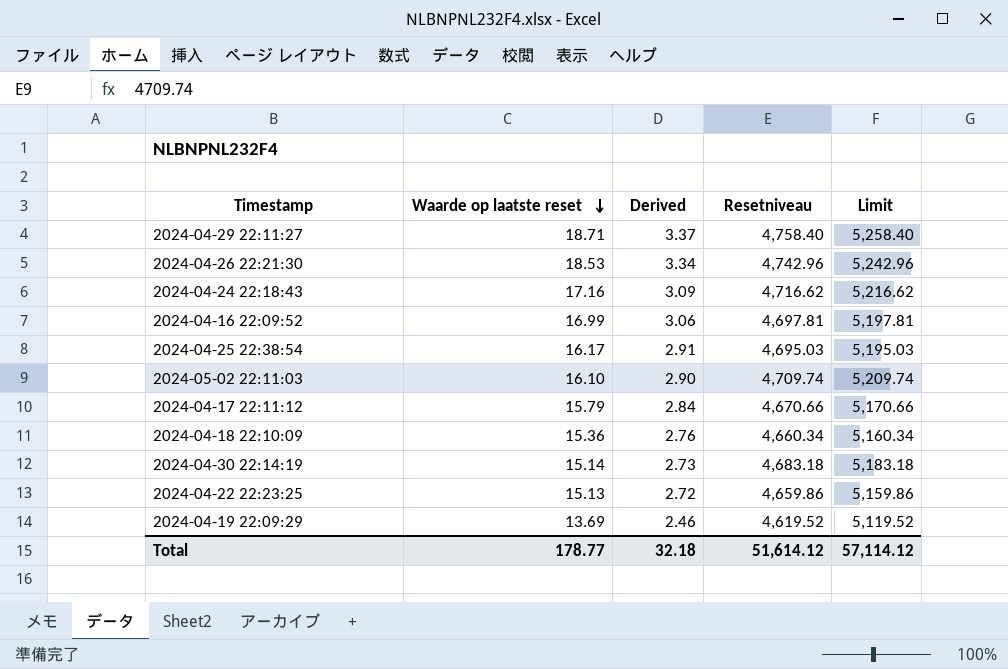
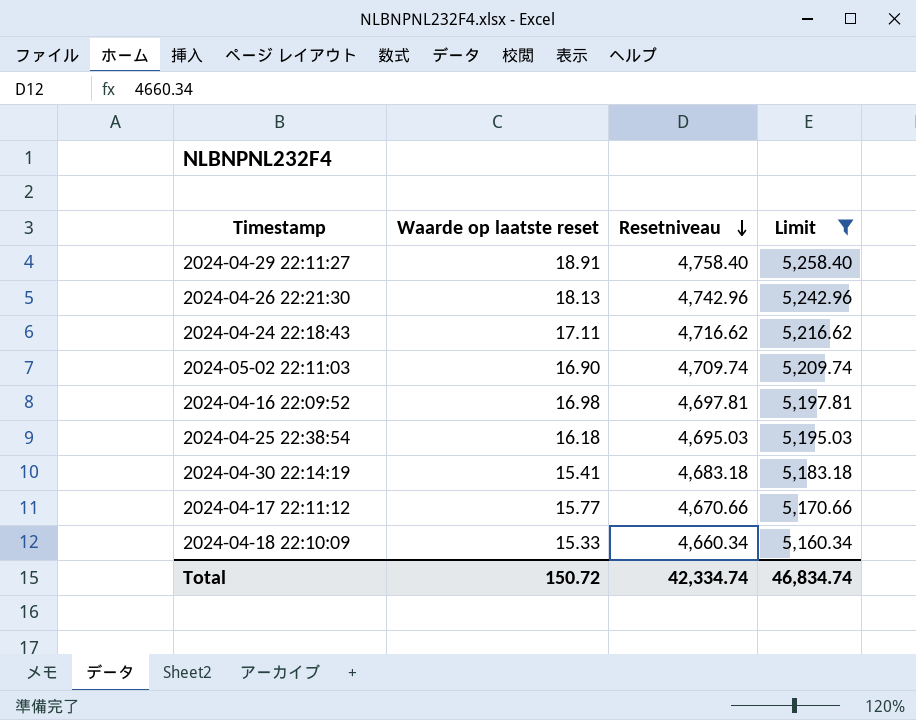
filter: none -> Limit >= 5,160.34
row order: Waarde op laatste reset descending -> Resetniveau descending
column Derived | formula: [Waarde op laatste reset] * 0.18 -> none
2024-04-29 22:11:27 | Waarde op laatste reset: 18.71 -> 18.91
2024-04-26 22:21:30 | Waarde op laatste reset: 18.53 -> 18.13
2024-04-24 22:18:43 | Waarde op laatste reset: 17.16 -> 17.11
2024-05-02 22:11:03 | Waarde op laatste reset: 16.10 -> 16.90
2024-04-16 22:09:52 | Waarde op laatste reset: 16.99 -> 16.98
2024-04-25 22:38:54 | Waarde op laatste reset: 16.17 -> 16.18
2024-04-30 22:14:19 | Waarde op laatste reset: 15.14 -> 15.41
2024-04-17 22:11:12 | Waarde op laatste reset: 15.79 -> 15.77
2024-04-18 22:10:09 | Waarde op laatste reset: 15.36 -> 15.33
Total | Waarde op laatste reset: 178.77 -> 150.72
Total | Resetniveau: 51,614.12 -> 42,334.74
Total | Limit: 57,114.12 -> 46,834.74

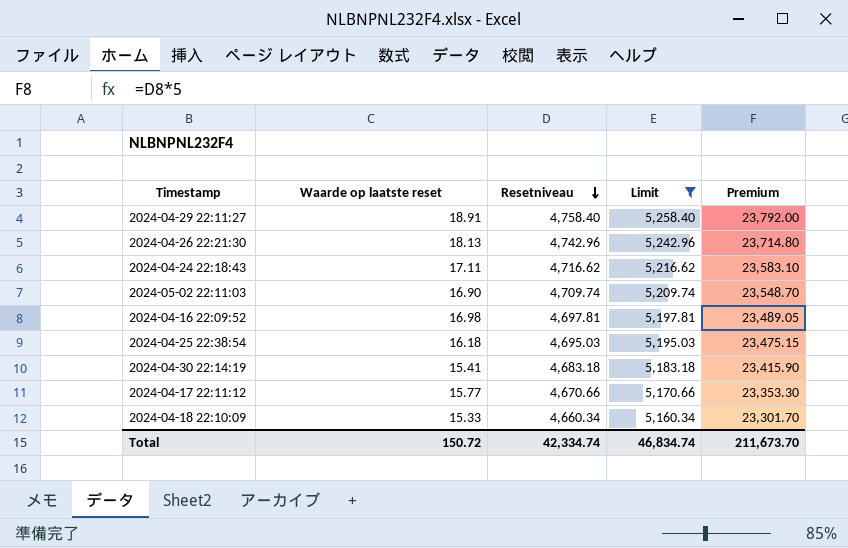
column Premium | formula: none -> [Resetniveau] * 5

